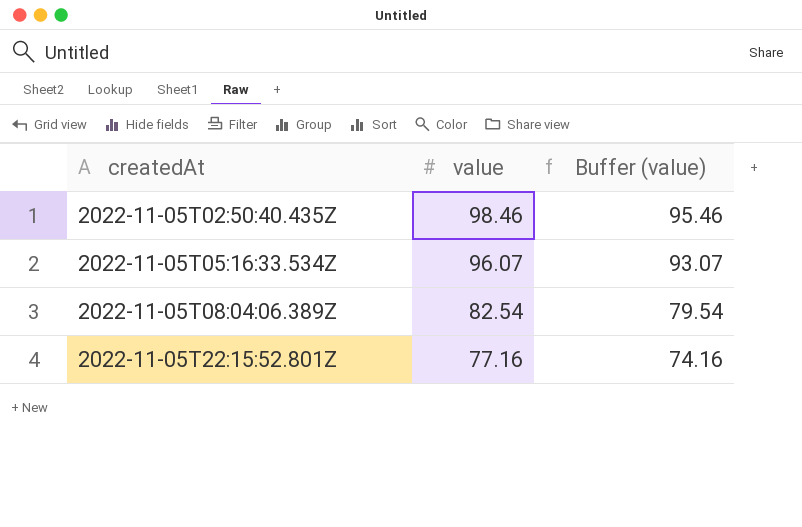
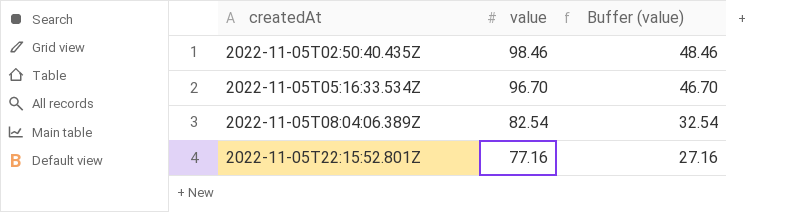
column Buffer (value) | formula: [value] - 3 -> [value] - 50
2022-11-05T05:16:33.534Z | value: 96.07 -> 96.70

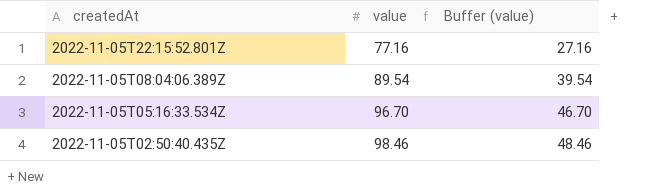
row order: createdAt ascending -> createdAt descending
2022-11-05T08:04:06.389Z | value: 82.54 -> 89.54
2022-11-05T08:04:06.389Z | Buffer (value): 32.54 -> 39.54

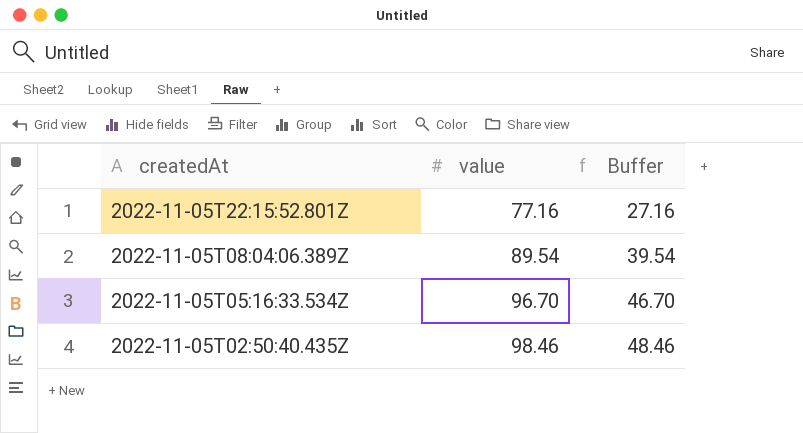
column name: Buffer (value) -> Buffer

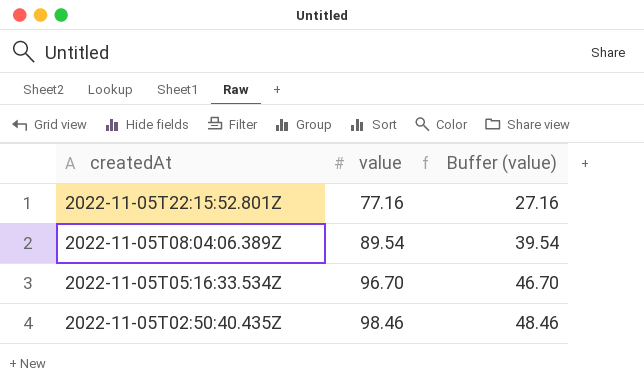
column name: Buffer -> Buffer (value)

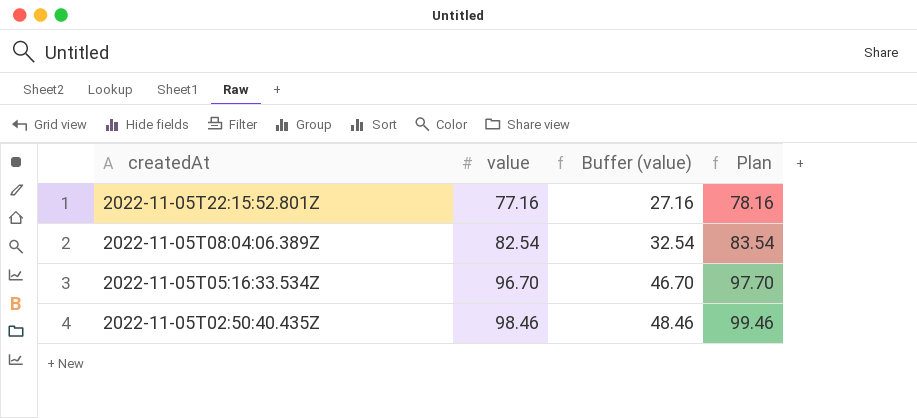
column Plan | formula: none -> [value] + 1
2022-11-05T08:04:06.389Z | value: 89.54 -> 82.54
2022-11-05T08:04:06.389Z | Buffer (value): 39.54 -> 32.54

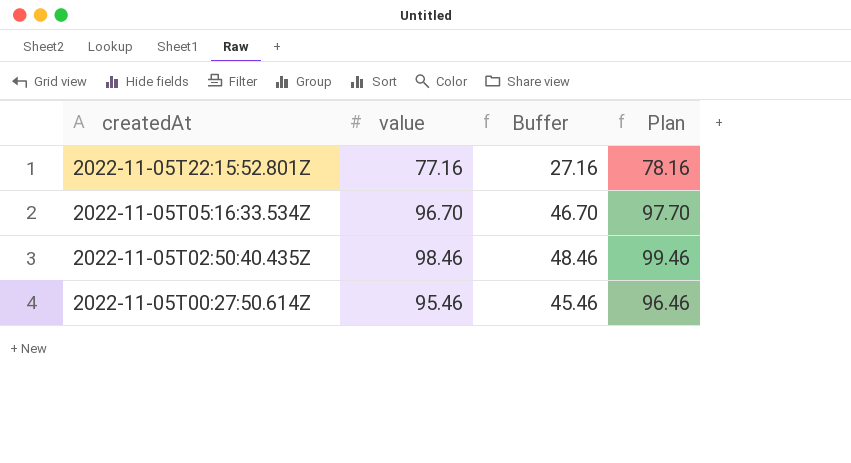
column name: Buffer (value) -> Buffer
row 2022-11-05T08:04:06.389Z: 82.54 | 32.54 | 83.54 -> none
row 2022-11-05T00:27:50.614Z: none -> 95.46 | 45.46 | 96.46

